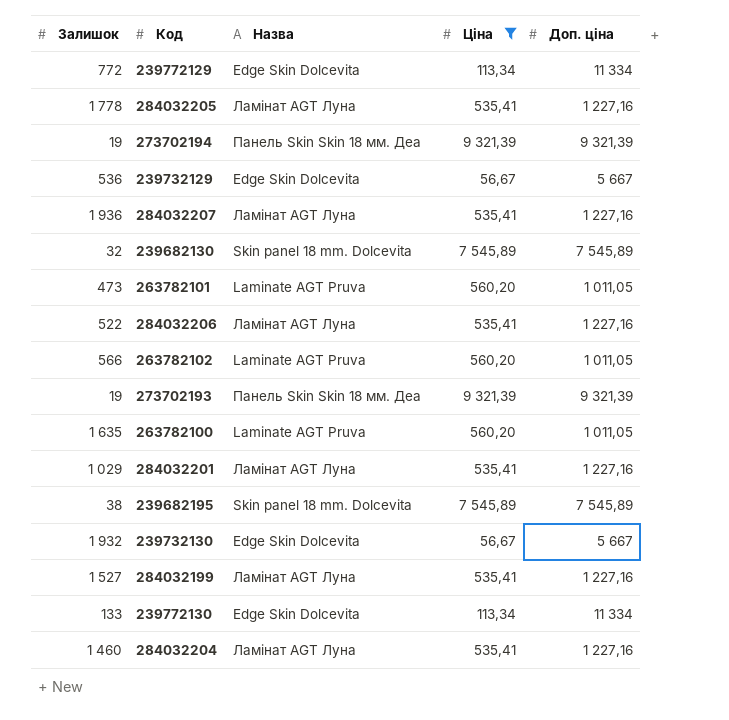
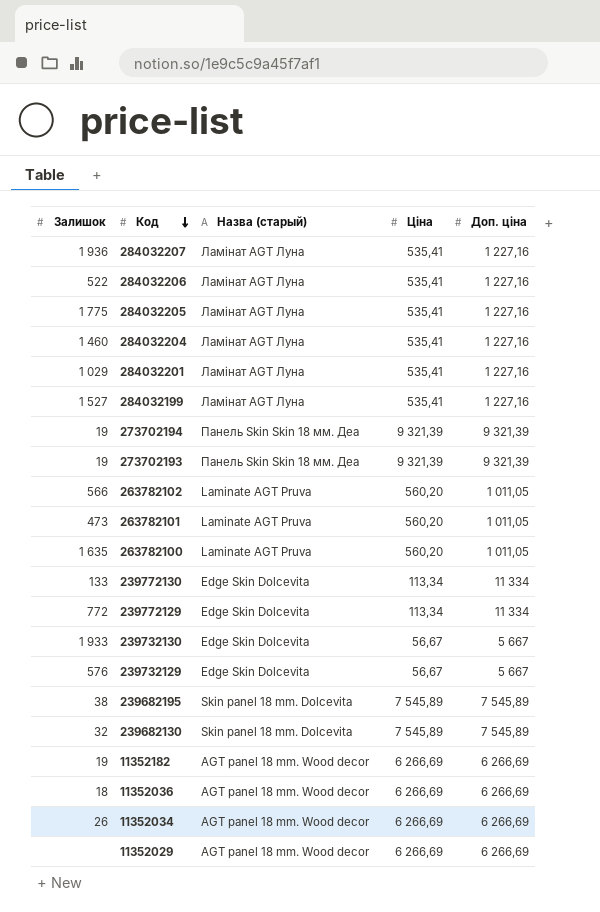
filter: Ціна != 6 266,69 -> none
row order: none -> Код descending
column name: Назва -> Назва (старый)
284032205 | Залишок: 1 778 -> 1 775
239732130 | Залишок: 1 932 -> 1 933
239732129 | Залишок: 536 -> 576

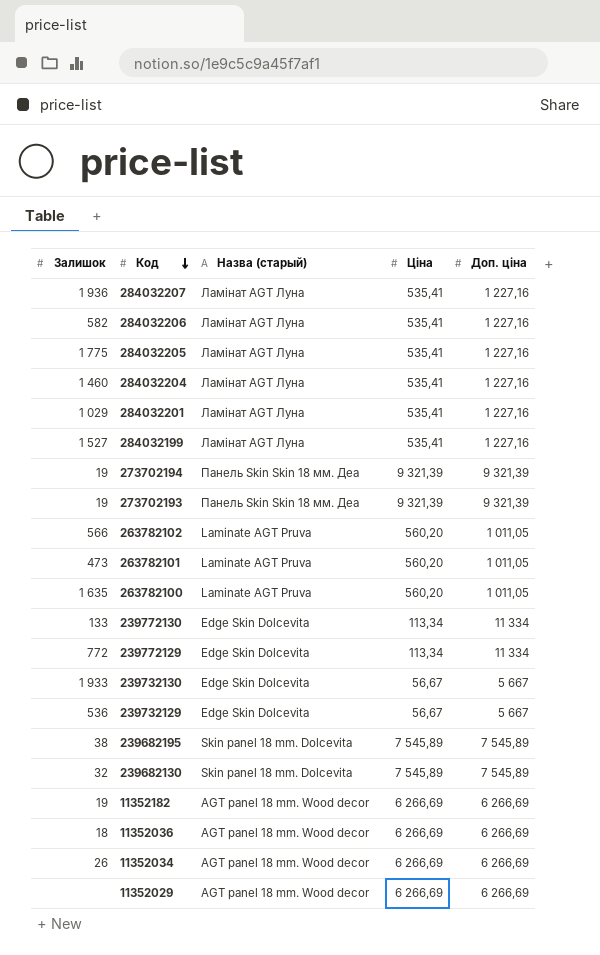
284032206 | Залишок: 522 -> 582
239732129 | Залишок: 576 -> 536

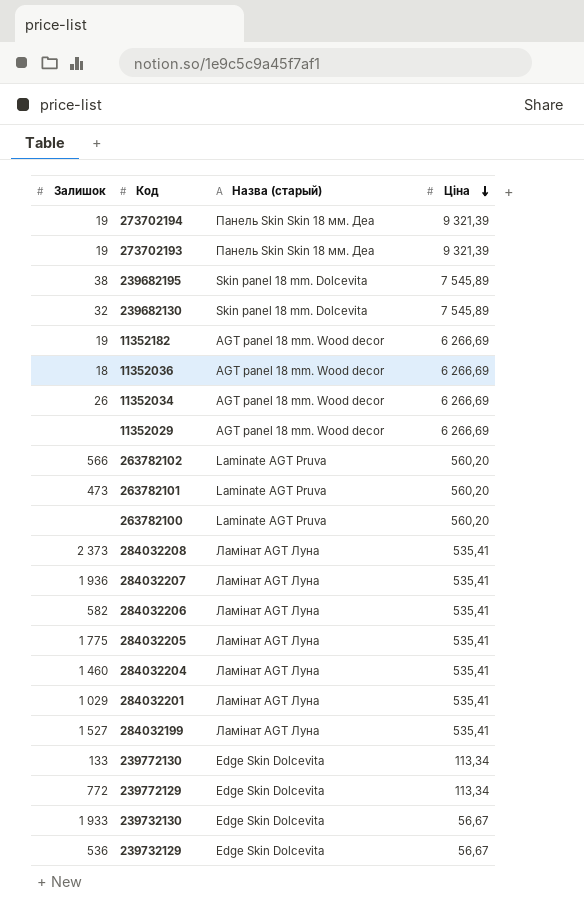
row order: Код descending -> Ціна descending
column Доп. ціна | position: 5 -> none
263782100 | Залишок: 1 635 -> none
row 284032208: none -> 2 373 | Ламінат AGT Луна | 535,41

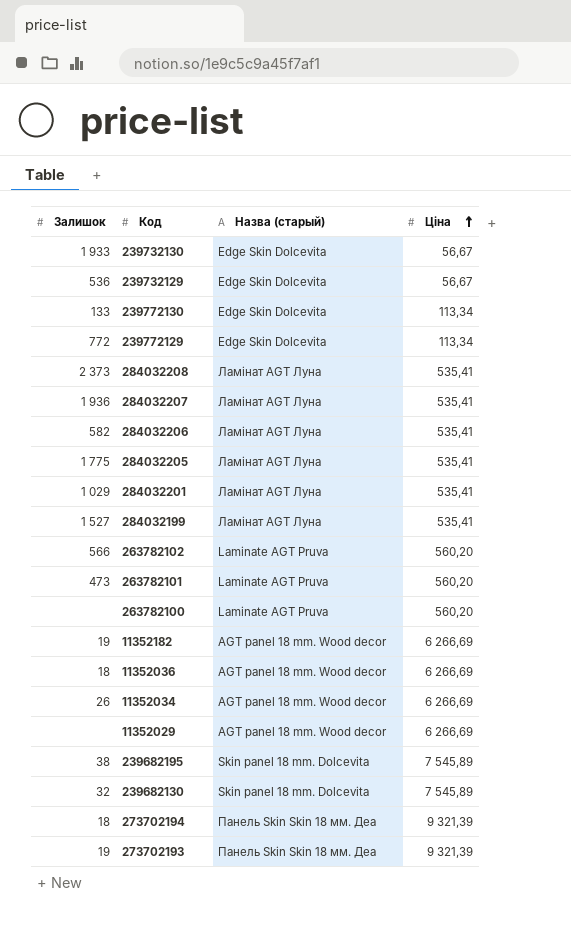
row order: Ціна descending -> Ціна ascending
row 284032204: 1 460 | Ламінат AGT Луна | 535,41 -> none
273702194 | Залишок: 19 -> 18

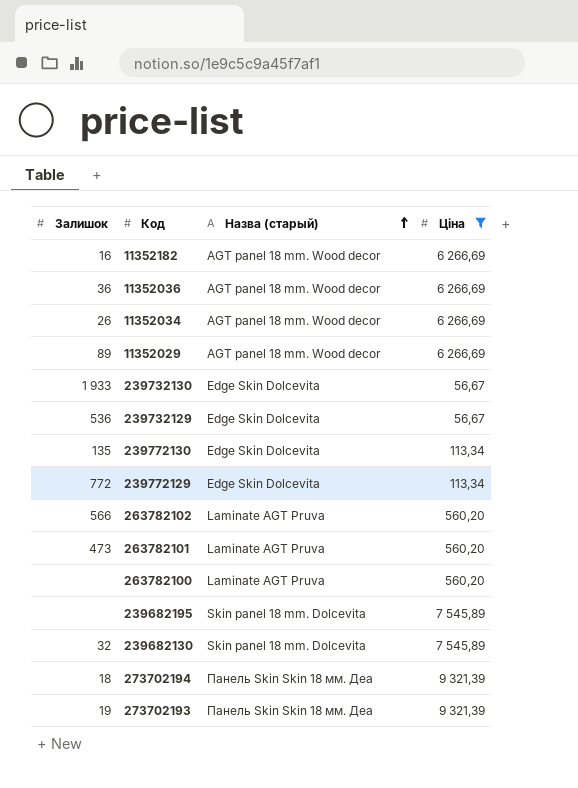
filter: none -> Ціна != 535,41
row order: Ціна ascending -> Назва (старый) ascending
11352182 | Залишок: 19 -> 16
11352036 | Залишок: 18 -> 36
11352029 | Залишок: none -> 89
239772130 | Залишок: 133 -> 135
239682195 | Залишок: 38 -> none

